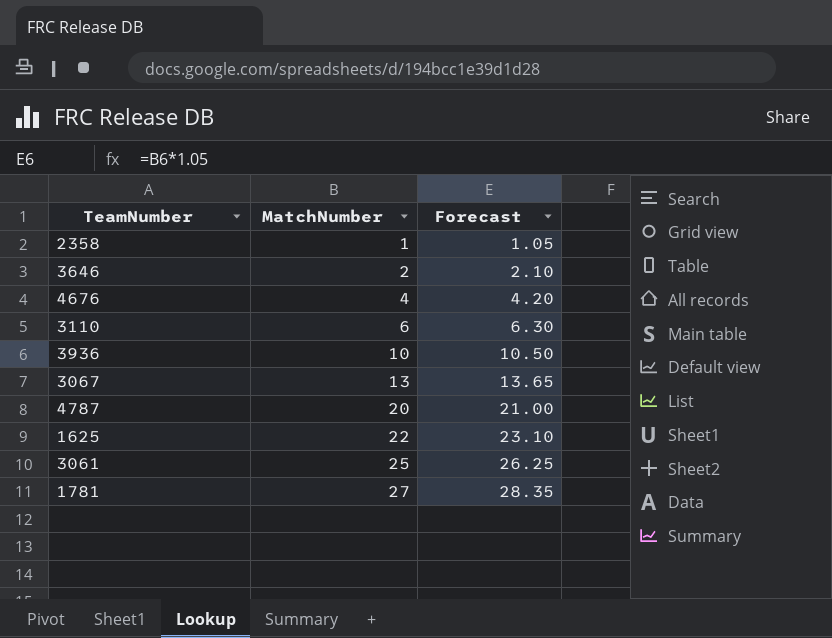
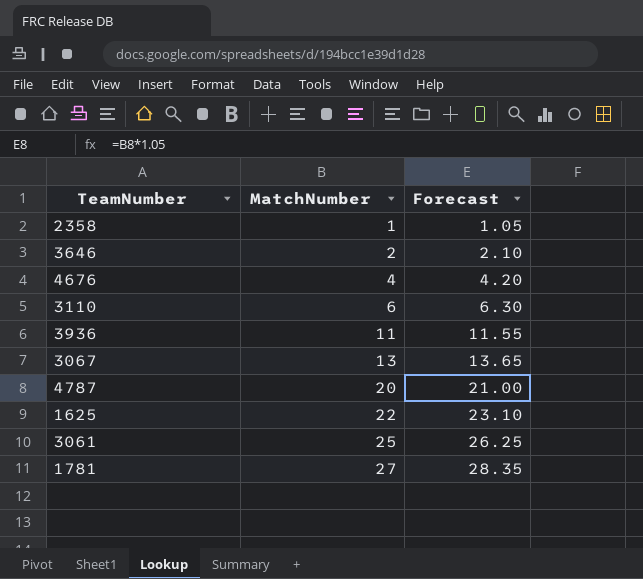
3936 | MatchNumber: 10 -> 11
3936 | Forecast: 10.50 -> 11.55

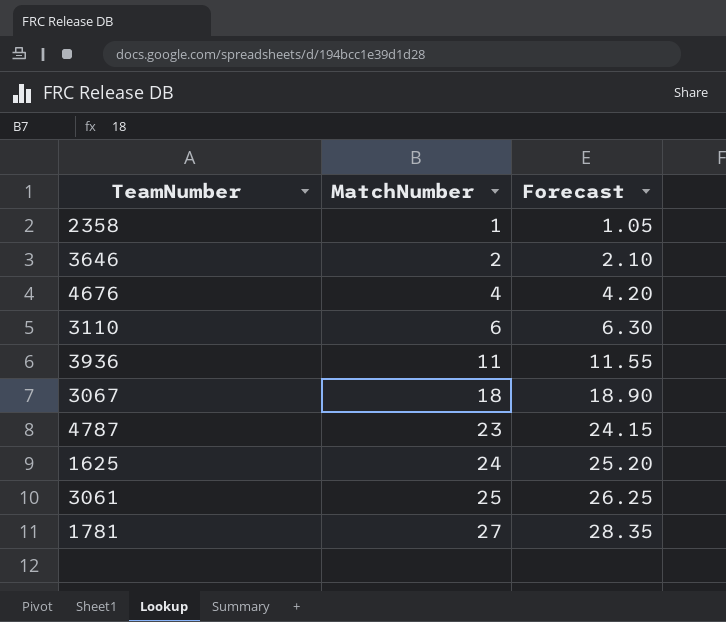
3067 | MatchNumber: 13 -> 18
3067 | Forecast: 13.65 -> 18.90
4787 | MatchNumber: 20 -> 23
4787 | Forecast: 21.00 -> 24.15
1625 | MatchNumber: 22 -> 24
1625 | Forecast: 23.10 -> 25.20

